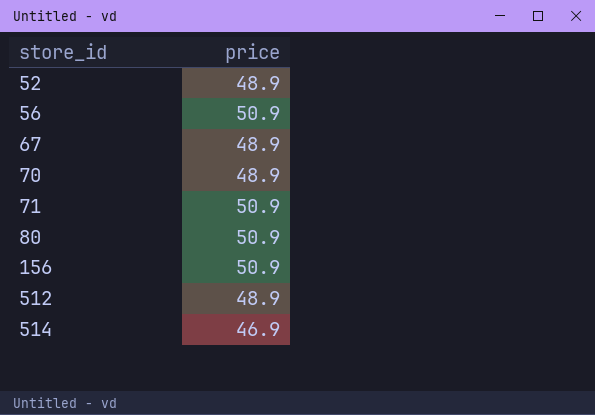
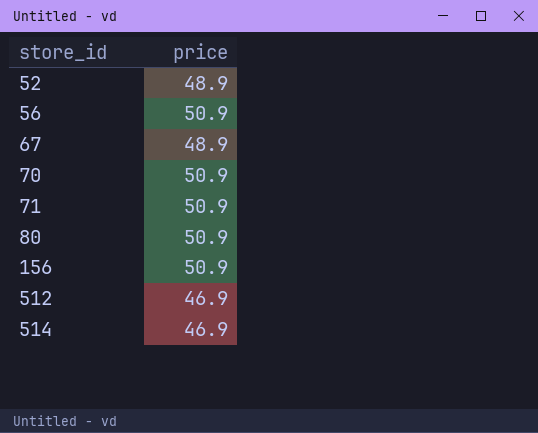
70 | price: 48.9 -> 50.9
512 | price: 48.9 -> 46.9

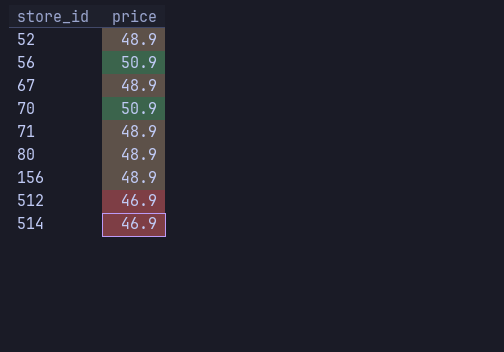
71 | price: 50.9 -> 48.9
80 | price: 50.9 -> 48.9
156 | price: 50.9 -> 48.9

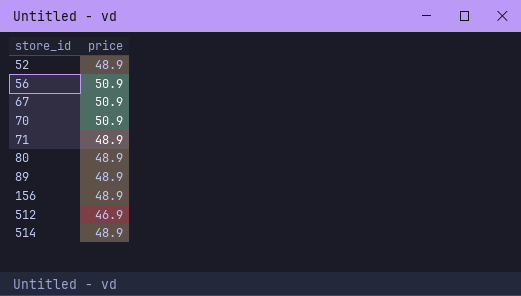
67 | price: 48.9 -> 50.9
row 89: none -> 48.9
514 | price: 46.9 -> 48.9

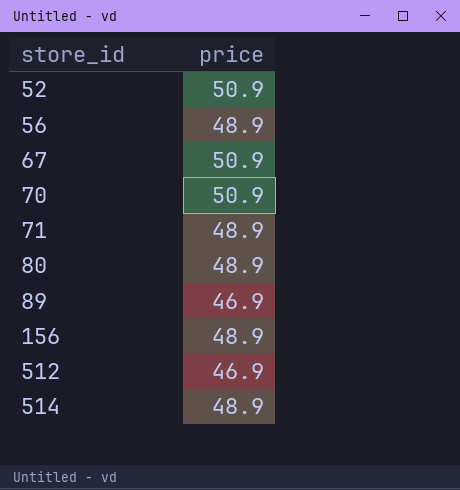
52 | price: 48.9 -> 50.9
56 | price: 50.9 -> 48.9
89 | price: 48.9 -> 46.9

